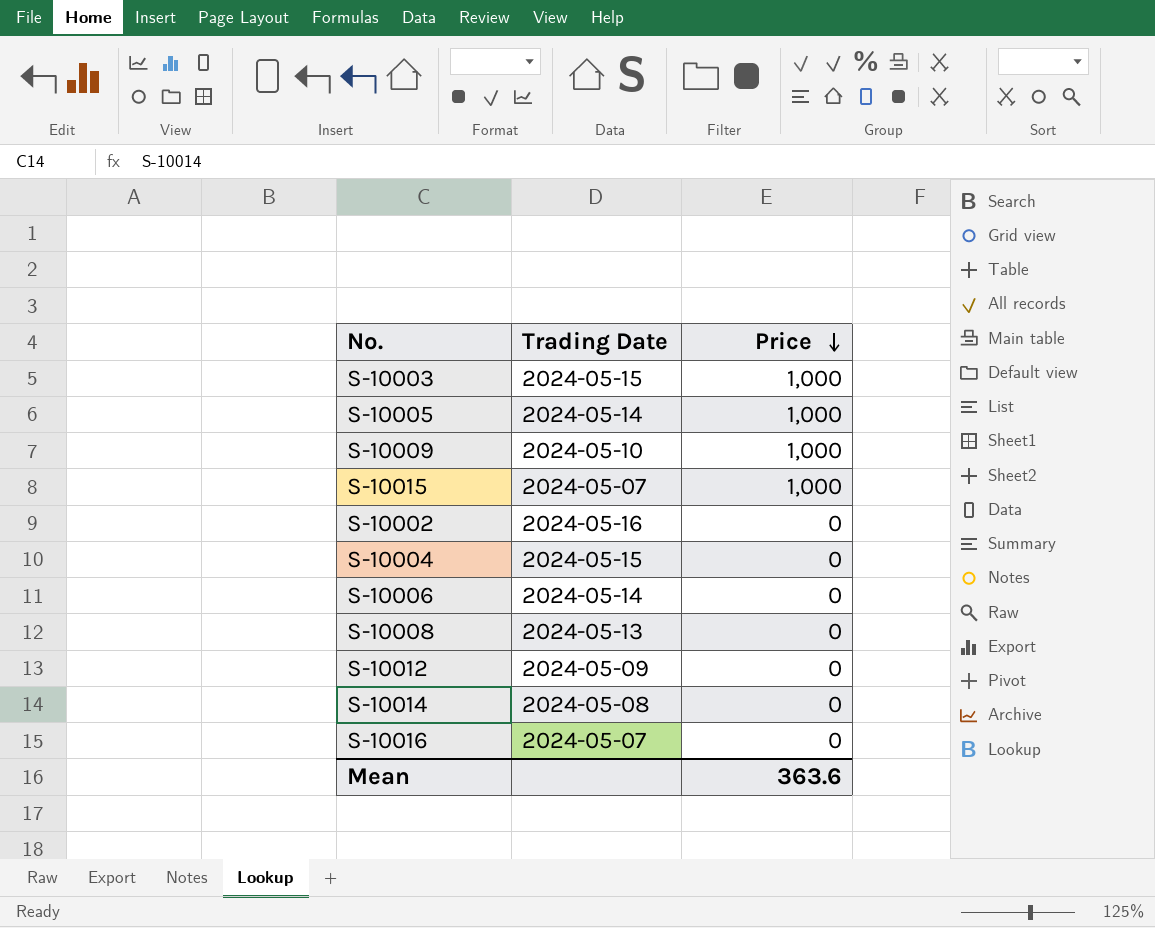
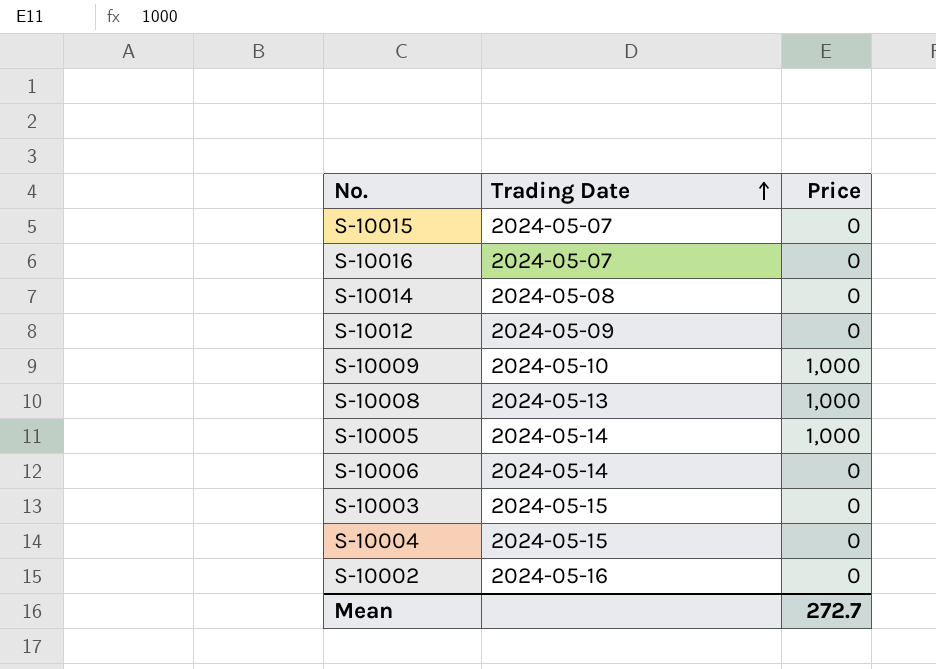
row order: Price descending -> Trading Date ascending
S-10015 | Price: 1,000 -> 0
S-10008 | Price: 0 -> 1,000
S-10003 | Price: 1,000 -> 0
Mean | Price: 363.6 -> 272.7

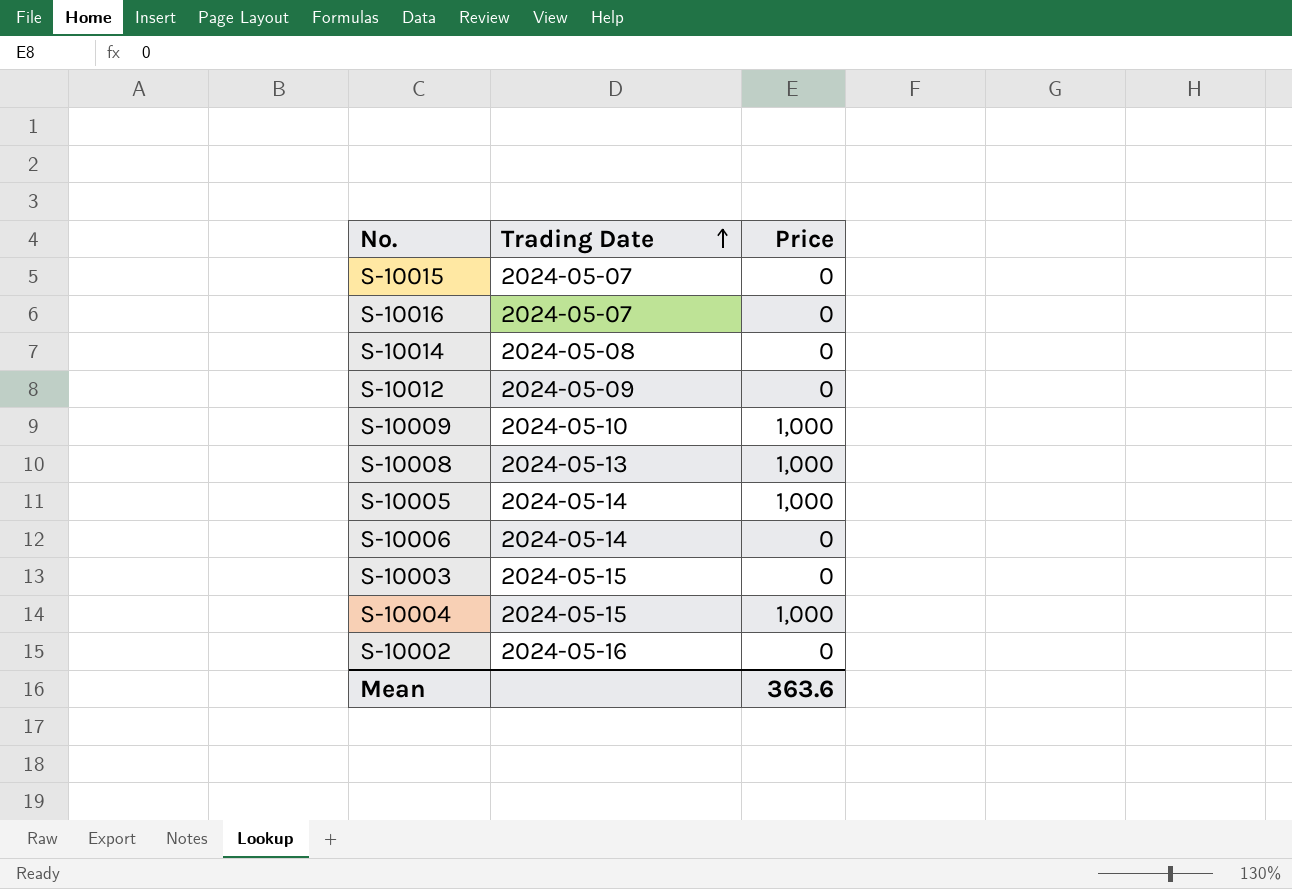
S-10004 | Price: 0 -> 1,000
Mean | Price: 272.7 -> 363.6

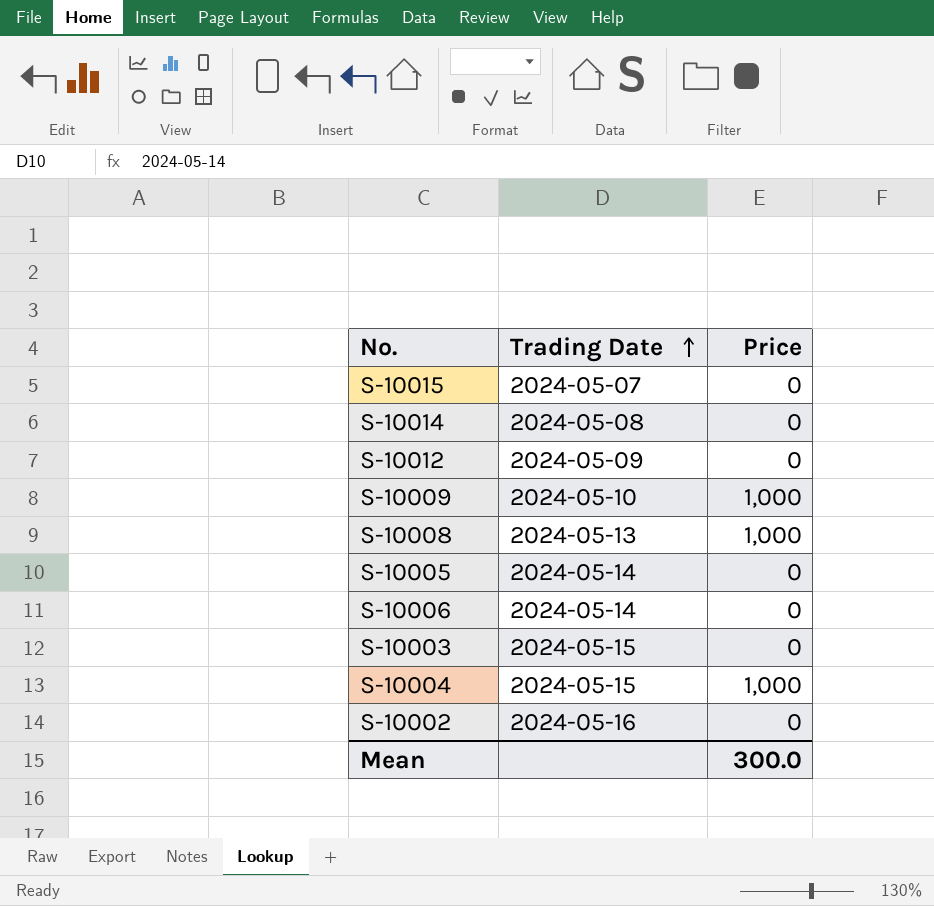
row S-10016: 2024-05-07 | 0 -> none
S-10005 | Price: 1,000 -> 0
Mean | Price: 363.6 -> 300.0

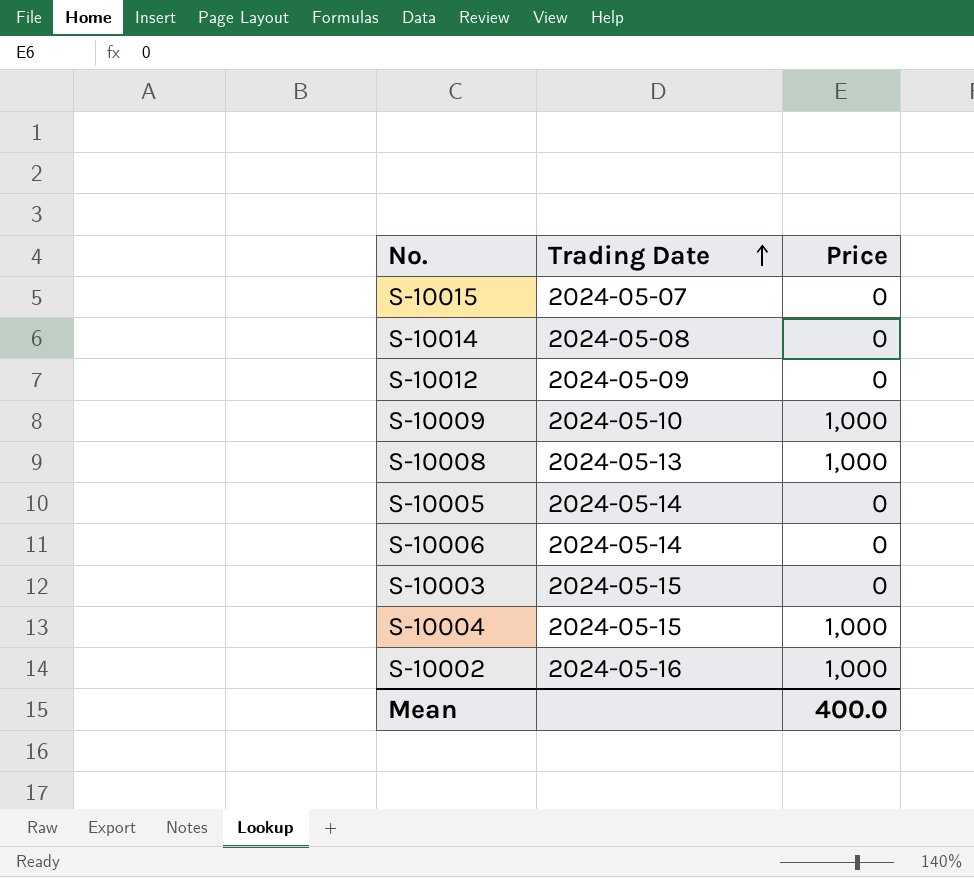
S-10002 | Price: 0 -> 1,000
Mean | Price: 300.0 -> 400.0

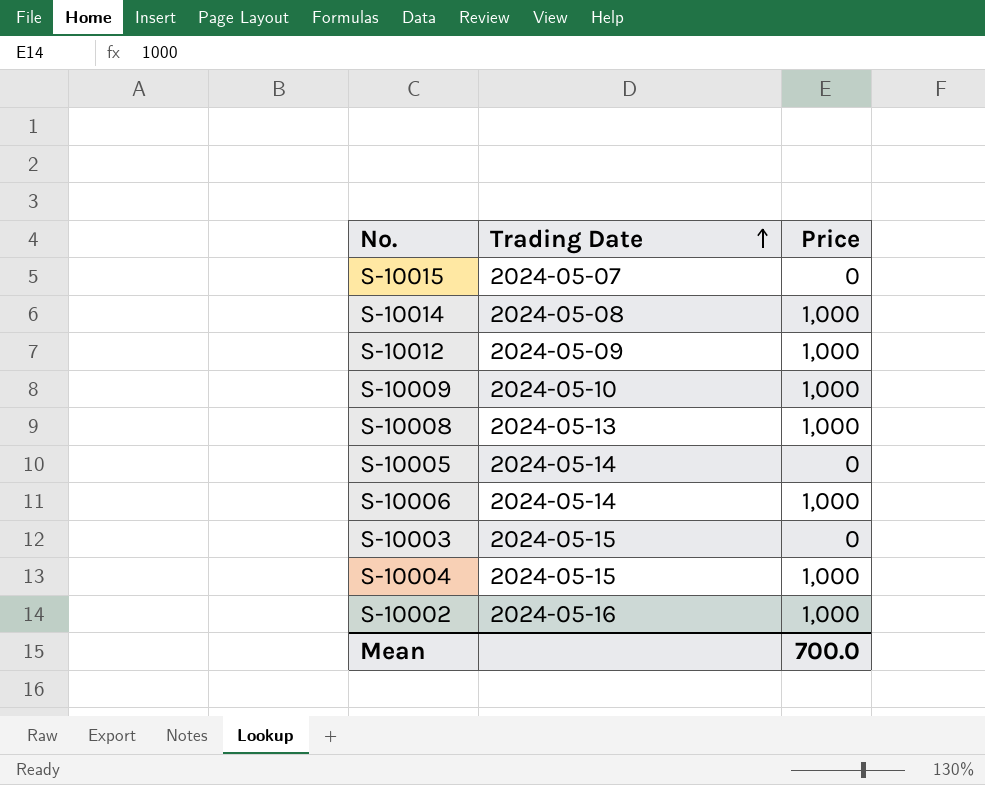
S-10014 | Price: 0 -> 1,000
S-10012 | Price: 0 -> 1,000
S-10006 | Price: 0 -> 1,000
Mean | Price: 400.0 -> 700.0

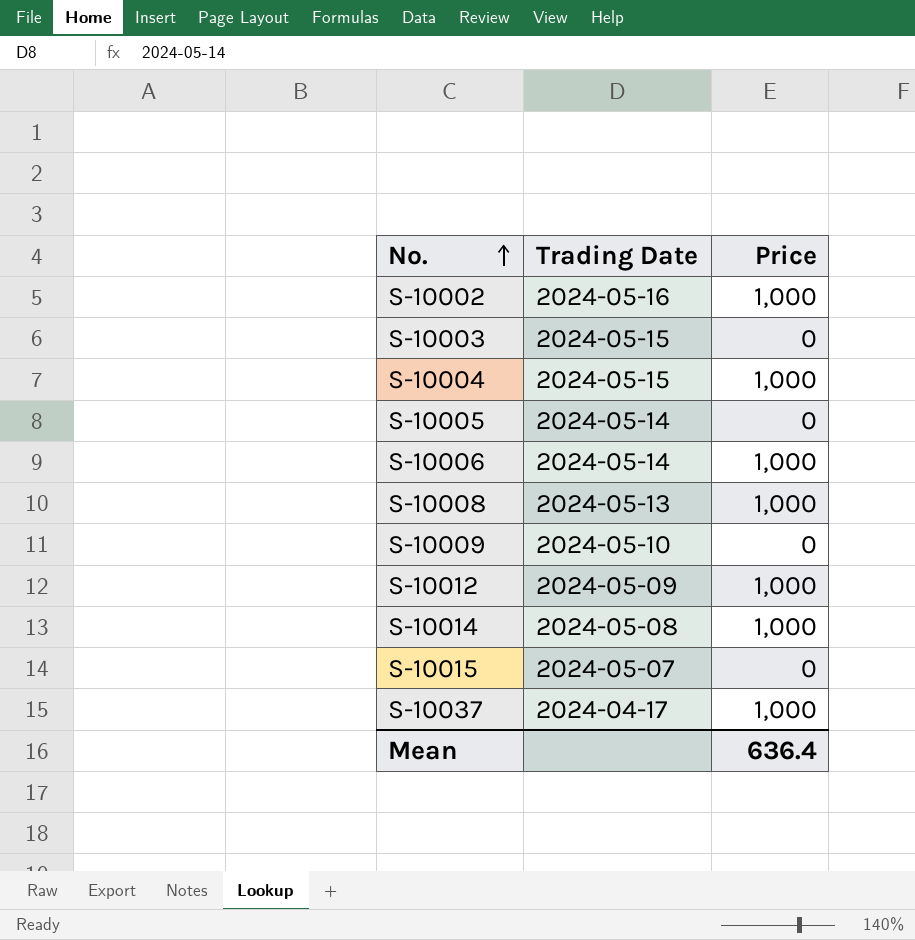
row order: Trading Date ascending -> No. ascending
S-10009 | Price: 1,000 -> 0
row S-10037: none -> 2024-04-17 | 1,000
Mean | Price: 700.0 -> 636.4

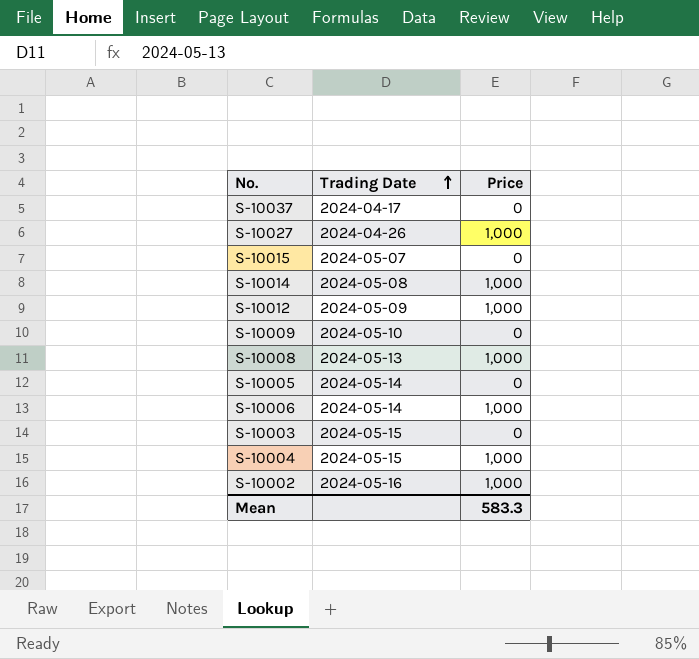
row order: No. ascending -> Trading Date ascending
S-10037 | Price: 1,000 -> 0
row S-10027: none -> 2024-04-26 | 1,000
Mean | Price: 636.4 -> 583.3

